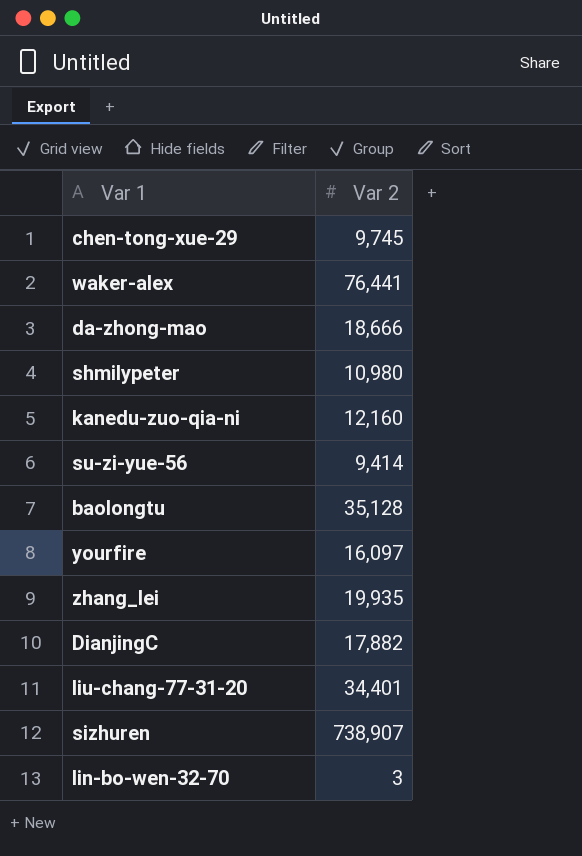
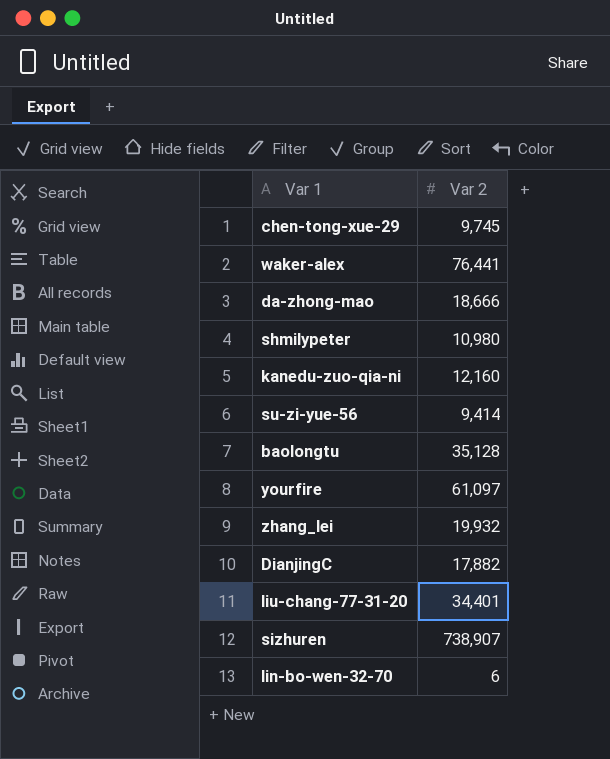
yourfire | Var 2: 16,097 -> 61,097
zhang_lei | Var 2: 19,935 -> 19,932
lin-bo-wen-32-70 | Var 2: 3 -> 6

